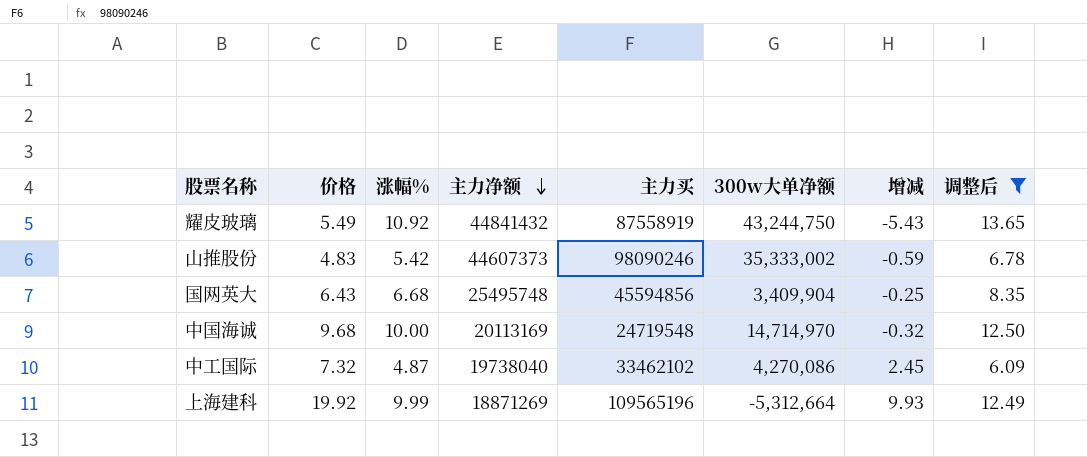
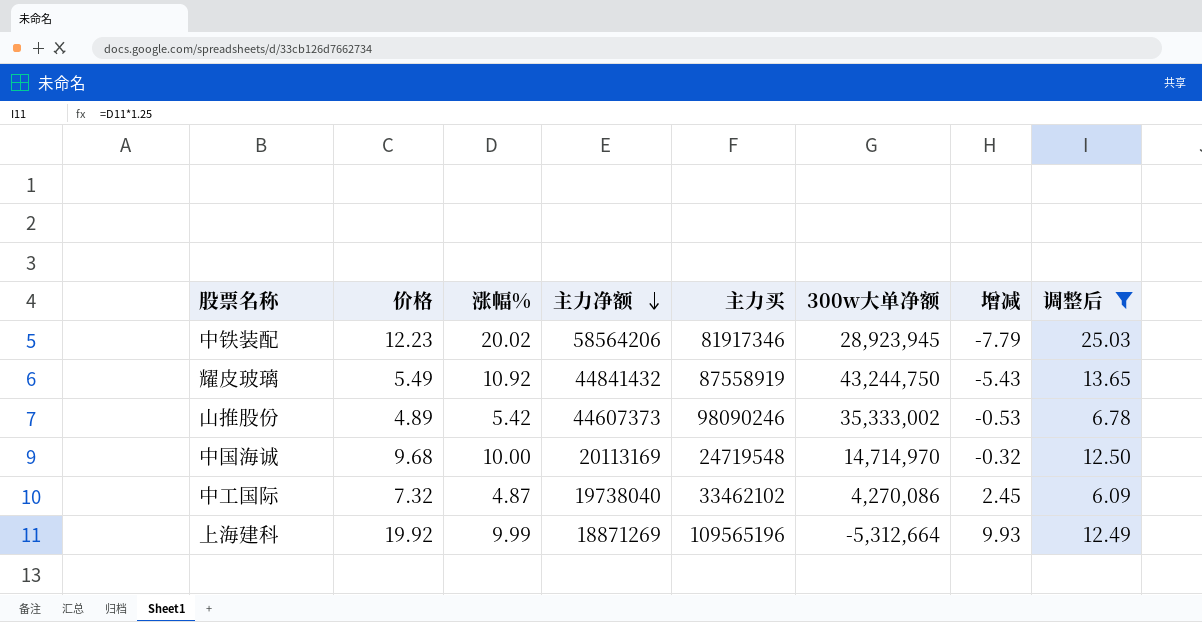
row 国网英大: 6.43 | 6.68 | 25495748 | 45594856 | 3,409,904 | -0.25 | 8.35 -> none
row 中铁装配: none -> 12.23 | 20.02 | 58564206 | 81917346 | 28,923,945 | -7.79 | 25.03
山推股份 | 价格: 4.83 -> 4.89
山推股份 | 增减: -0.59 -> -0.53

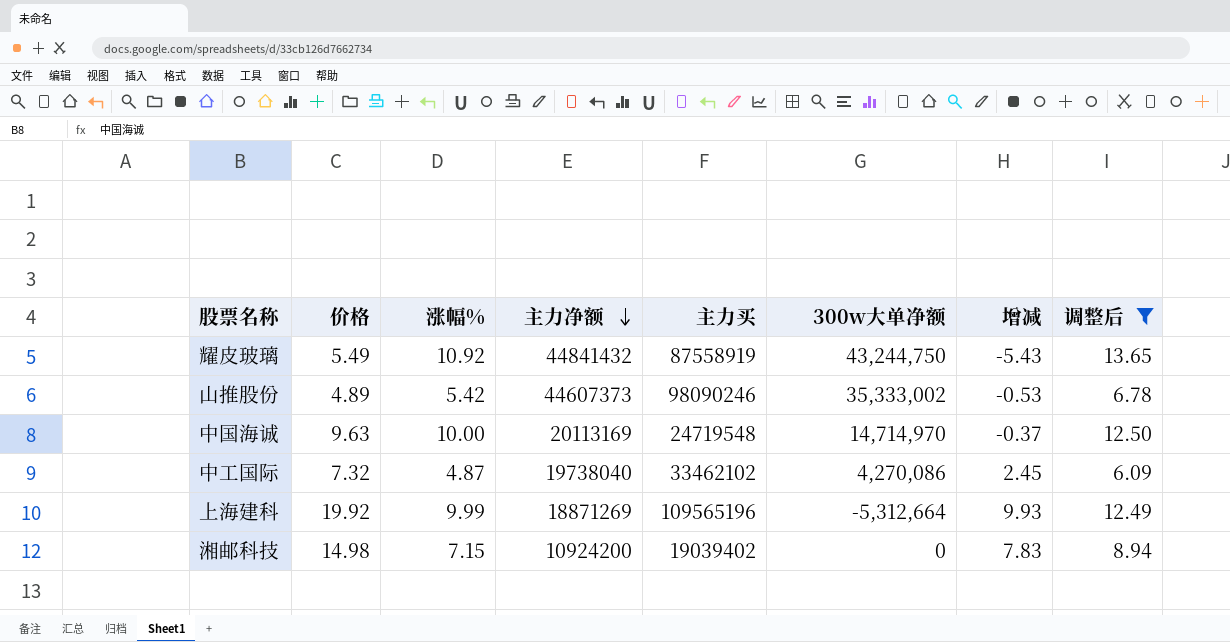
row 中铁装配: 12.23 | 20.02 | 58564206 | 81917346 | 28,923,945 | -7.79 | 25.03 -> none
中国海诚 | 价格: 9.68 -> 9.63
中国海诚 | 增减: -0.32 -> -0.37
row 湘邮科技: none -> 14.98 | 7.15 | 10924200 | 19039402 | 0 | 7.83 | 8.94

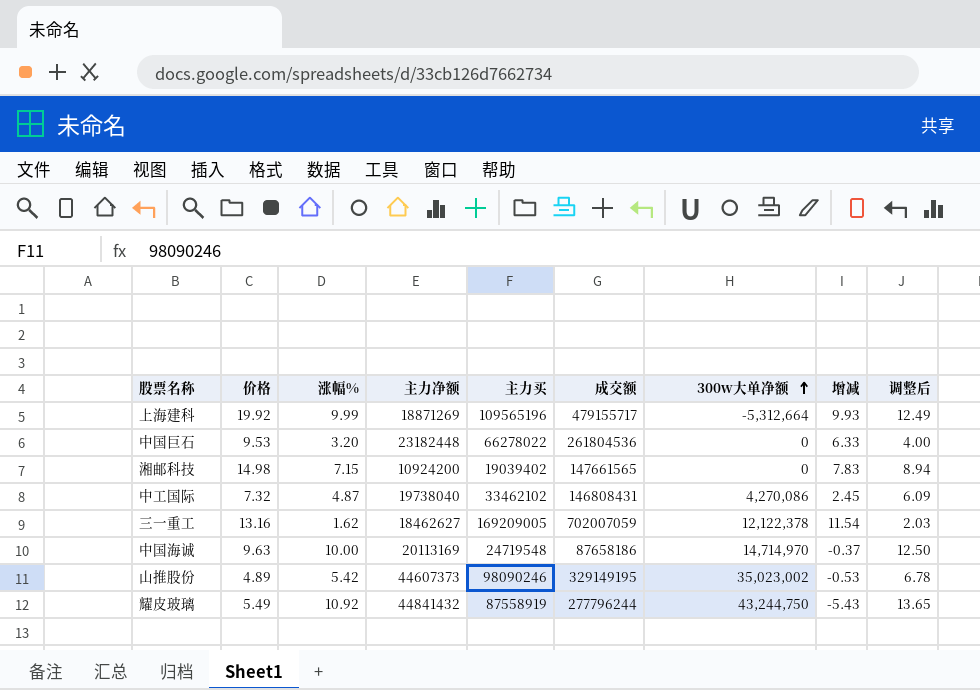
filter: 调整后 >= 6.09 -> none
row order: 主力净额 descending -> 300w大单净额 ascending
column 成交额 | position: none -> 6
山推股份 | 300w大单净额: 35,333,002 -> 35,023,002

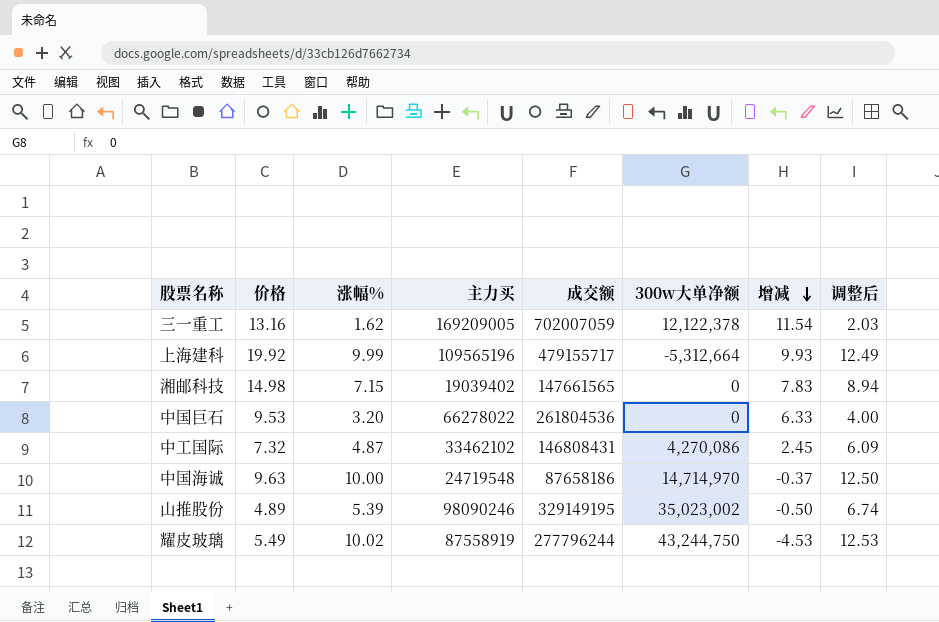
row order: 300w大单净额 ascending -> 增减 descending
column 主力净额 | position: 4 -> none
山推股份 | 涨幅%: 5.42 -> 5.39
山推股份 | 增减: -0.53 -> -0.50
山推股份 | 调整后: 6.78 -> 6.74
耀皮玻璃 | 涨幅%: 10.92 -> 10.02
耀皮玻璃 | 增减: -5.43 -> -4.53
耀皮玻璃 | 调整后: 13.65 -> 12.53

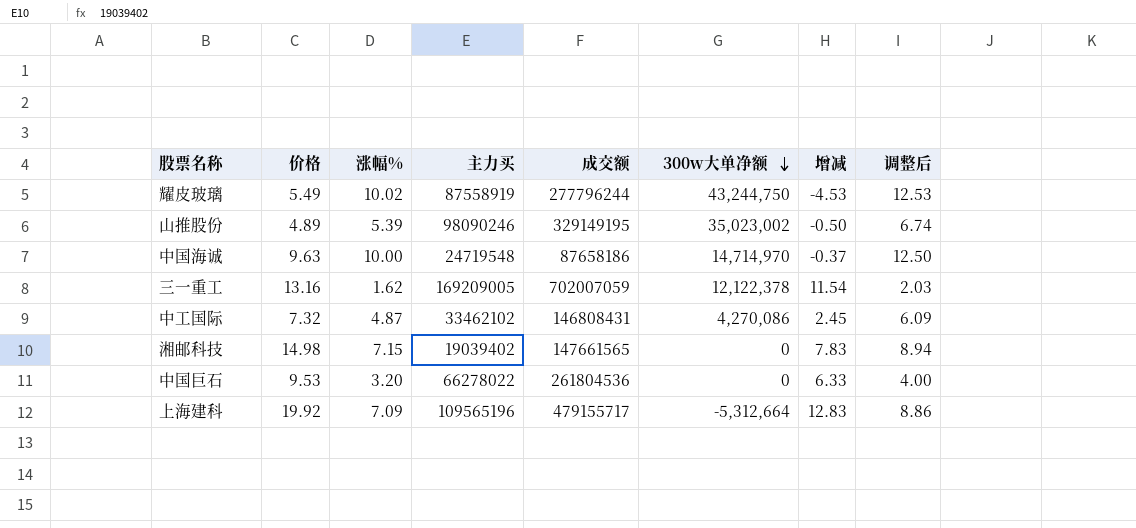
row order: 增减 descending -> 300w大单净额 descending
上海建科 | 涨幅%: 9.99 -> 7.09
上海建科 | 增减: 9.93 -> 12.83
上海建科 | 调整后: 12.49 -> 8.86

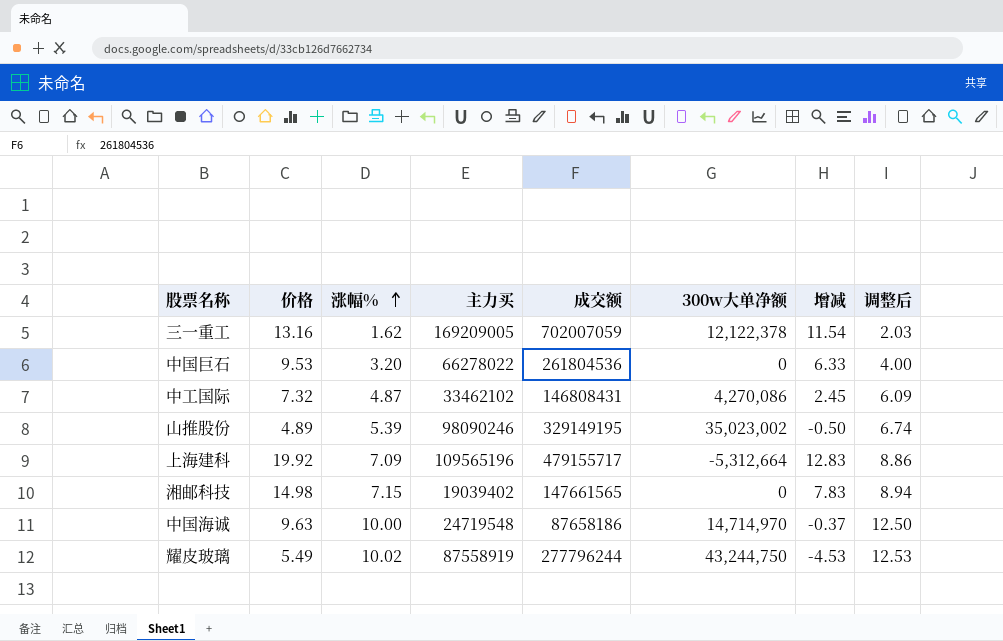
row order: 300w大单净额 descending -> 涨幅% ascending

